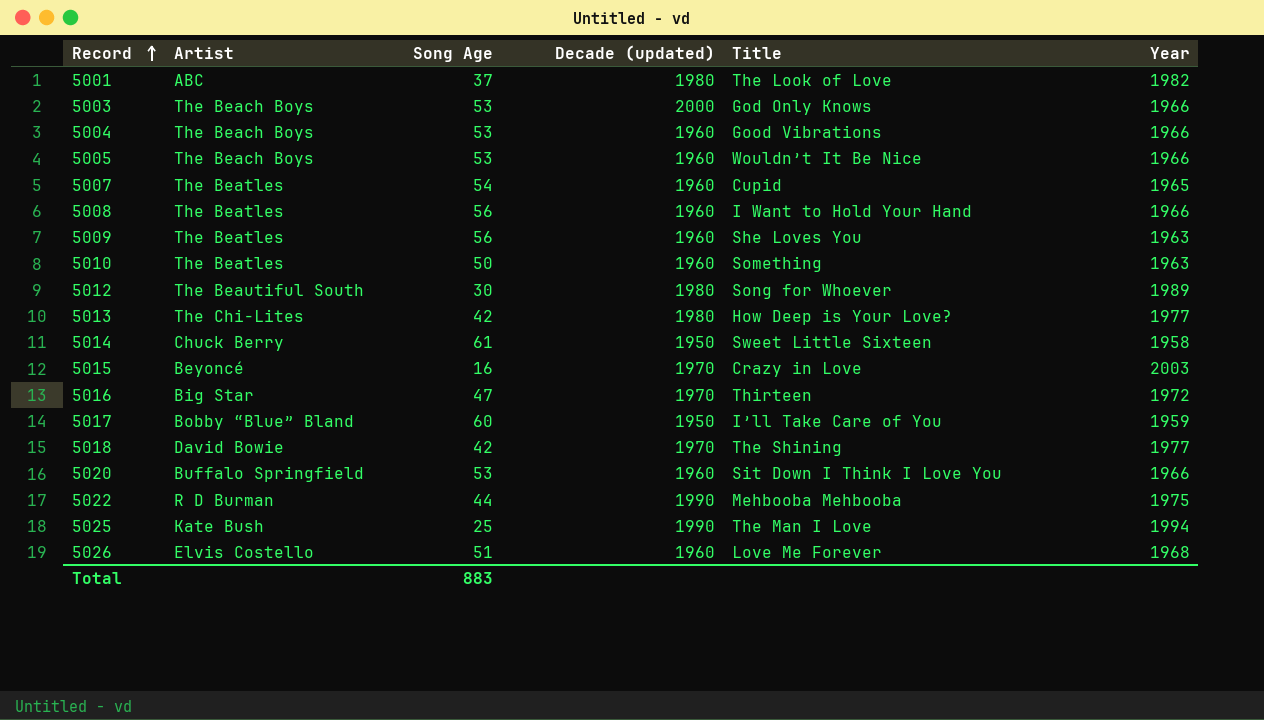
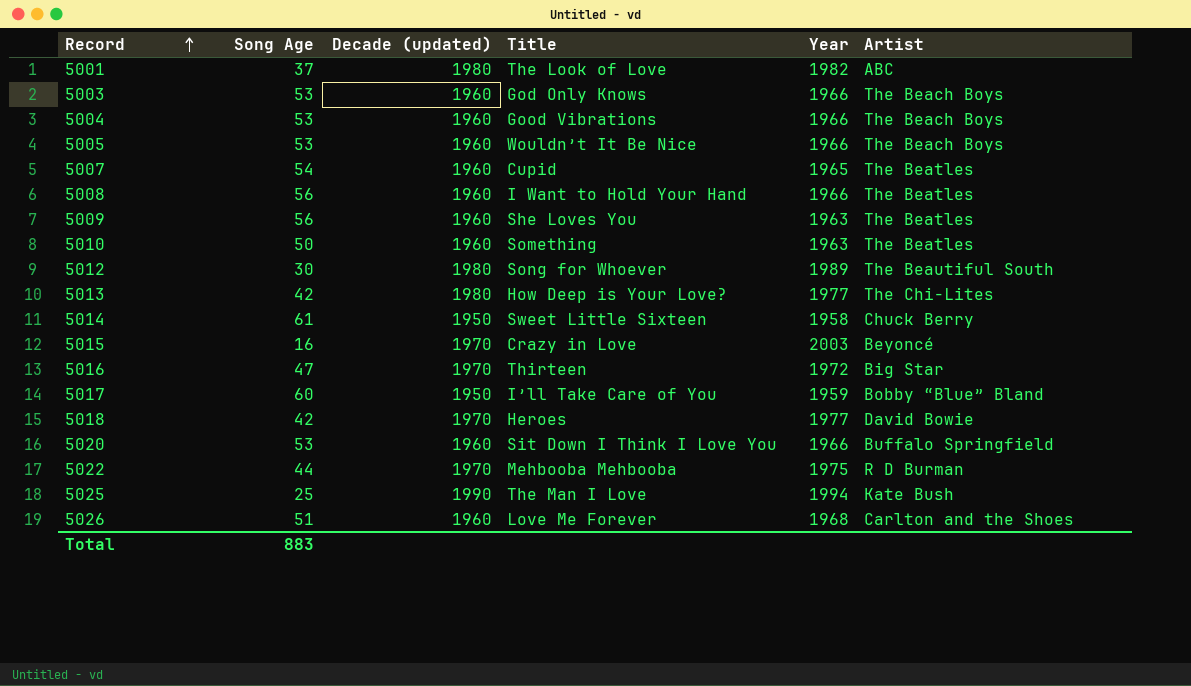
column Artist | position: 2 -> 6
5003 | Decade (updated): 2000 -> 1960
5018 | Title: The Shining -> Heroes
5022 | Decade (updated): 1990 -> 1970
5026 | Artist: Elvis Costello -> Carlton and the Shoes

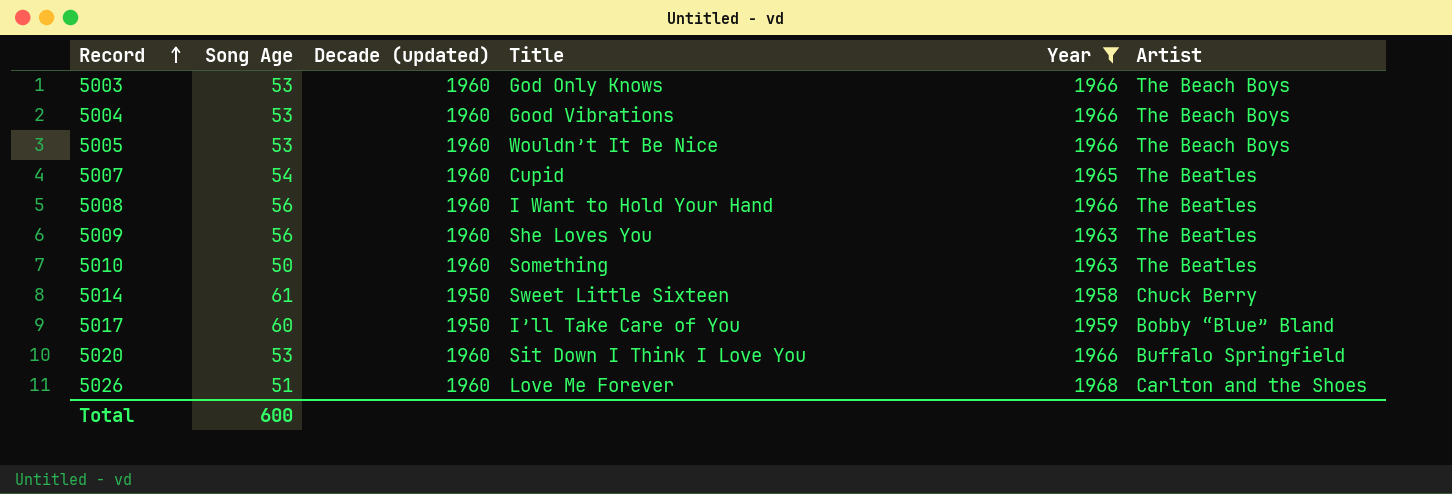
filter: none -> Year <= 1968
Total | Song Age: 883 -> 600

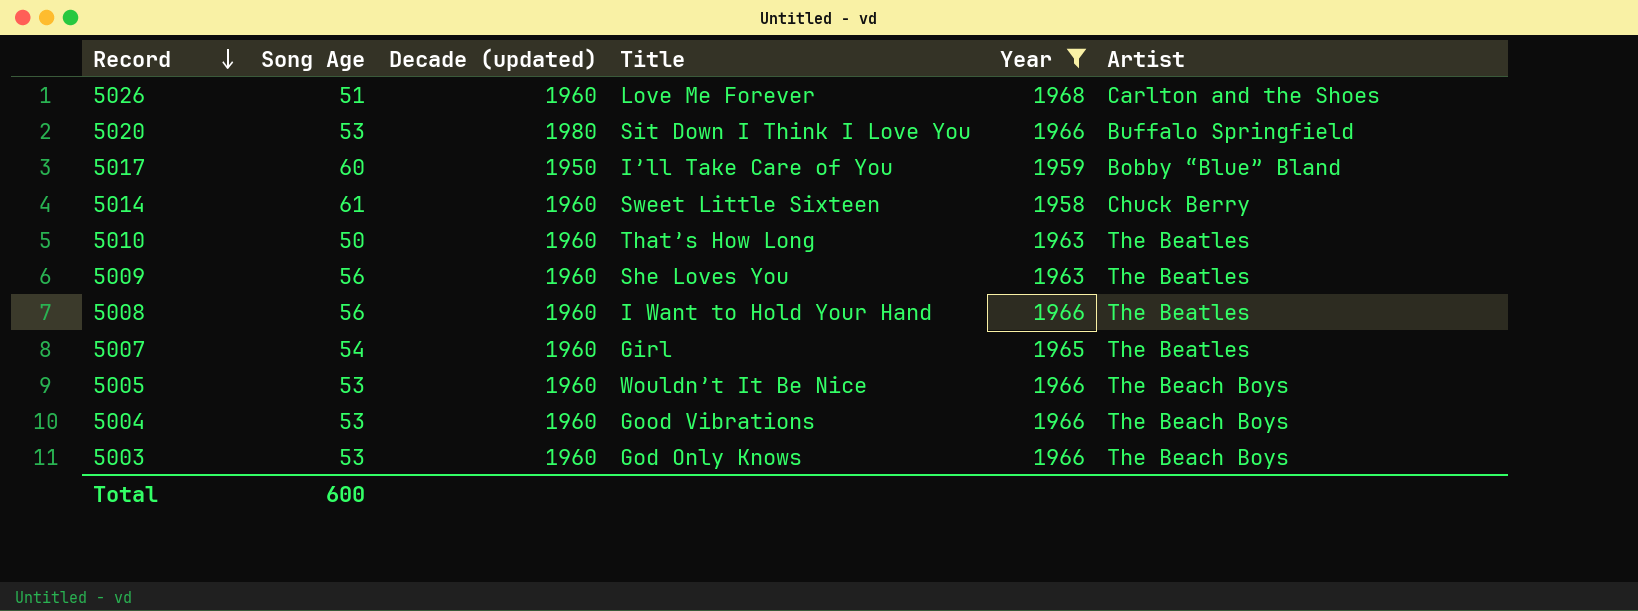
row order: Record ascending -> Record descending
5020 | Decade (updated): 1960 -> 1980
5014 | Decade (updated): 1950 -> 1960
5010 | Title: Something -> That’s How Long
5007 | Title: Cupid -> Girl

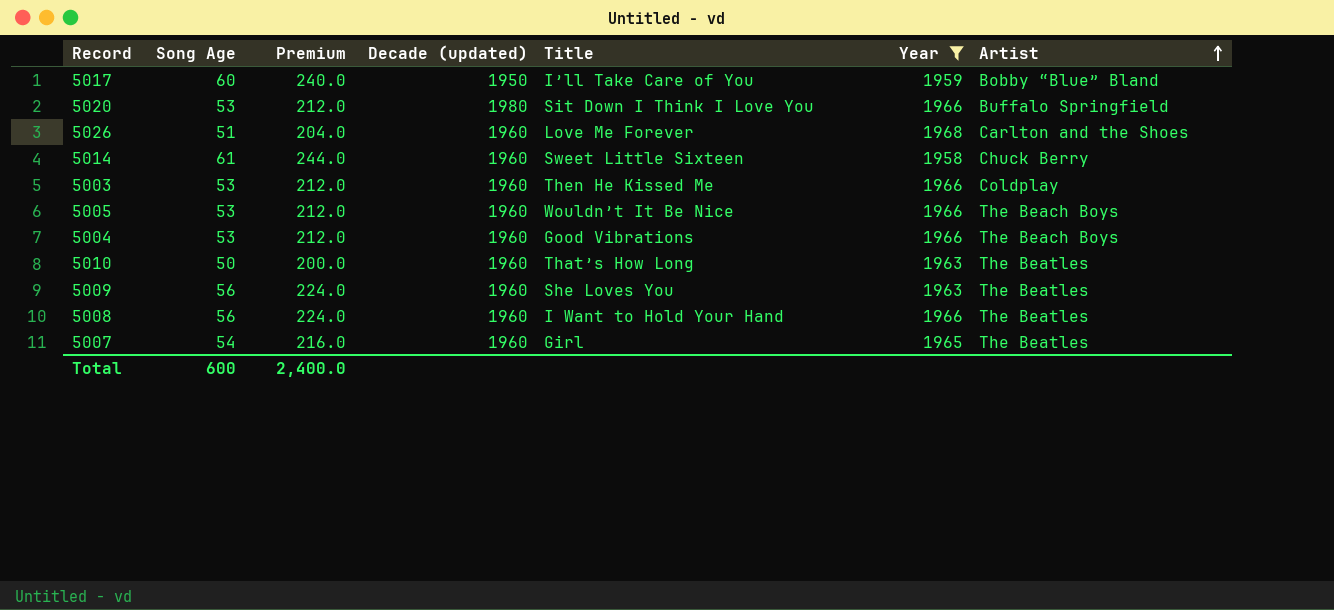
row order: Record descending -> Artist ascending
column Premium | formula: none -> [Song Age] * 4
5003 | Title: God Only Knows -> Then He Kissed Me
5003 | Artist: The Beach Boys -> Coldplay

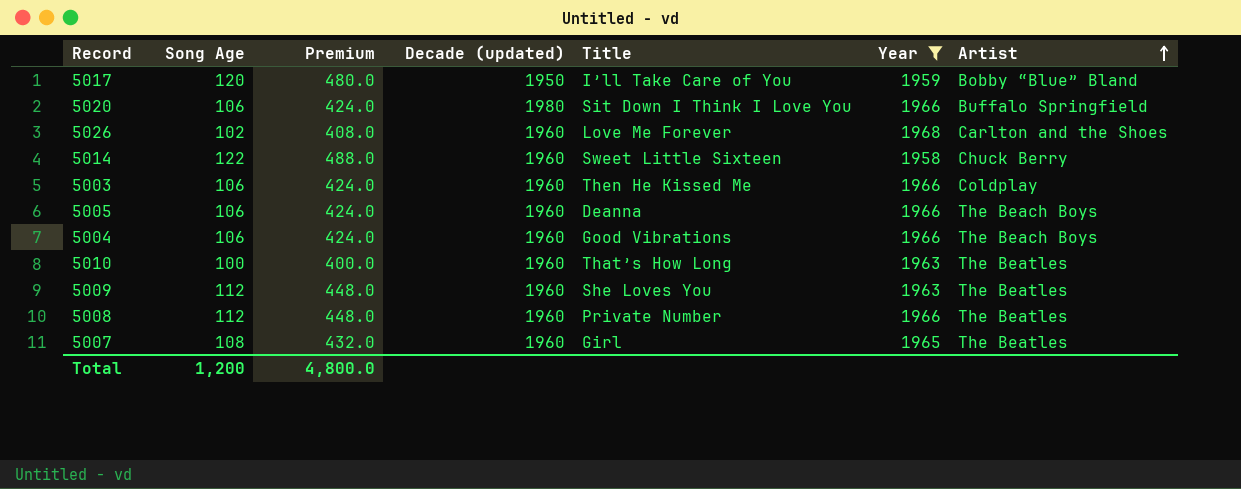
5017 | Song Age: 60 -> 120
5017 | Premium: 240.0 -> 480.0
5020 | Song Age: 53 -> 106
5020 | Premium: 212.0 -> 424.0
5026 | Song Age: 51 -> 102
5026 | Premium: 204.0 -> 408.0
5014 | Song Age: 61 -> 122
5014 | Premium: 244.0 -> 488.0
5003 | Song Age: 53 -> 106
5003 | Premium: 212.0 -> 424.0
5005 | Song Age: 53 -> 106
5005 | Premium: 212.0 -> 424.0
5005 | Title: Wouldn’t It Be Nice -> Deanna
5004 | Song Age: 53 -> 106
5004 | Premium: 212.0 -> 424.0
5010 | Song Age: 50 -> 100
5010 | Premium: 200.0 -> 400.0
5009 | Song Age: 56 -> 112
5009 | Premium: 224.0 -> 448.0
5008 | Song Age: 56 -> 112
5008 | Premium: 224.0 -> 448.0
5008 | Title: I Want to Hold Your Hand -> Private Number
5007 | Song Age: 54 -> 108
5007 | Premium: 216.0 -> 432.0
Total | Song Age: 600 -> 1,200
Total | Premium: 2,400.0 -> 4,800.0

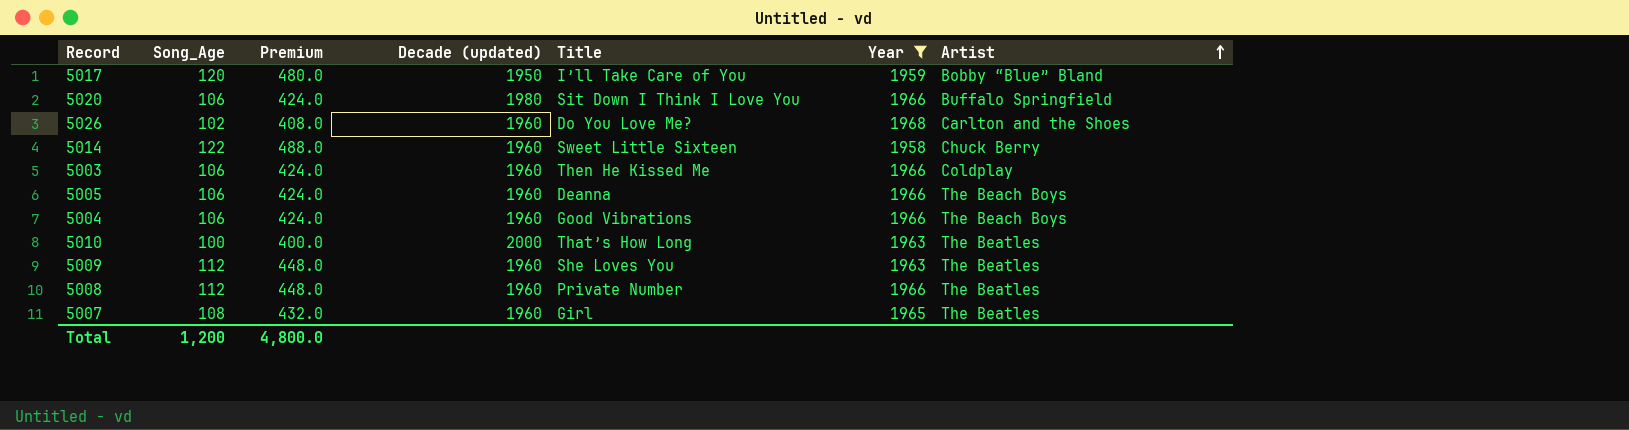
column name: Song Age -> Song_Age
5026 | Title: Love Me Forever -> Do You Love Me?
5010 | Decade (updated): 1960 -> 2000

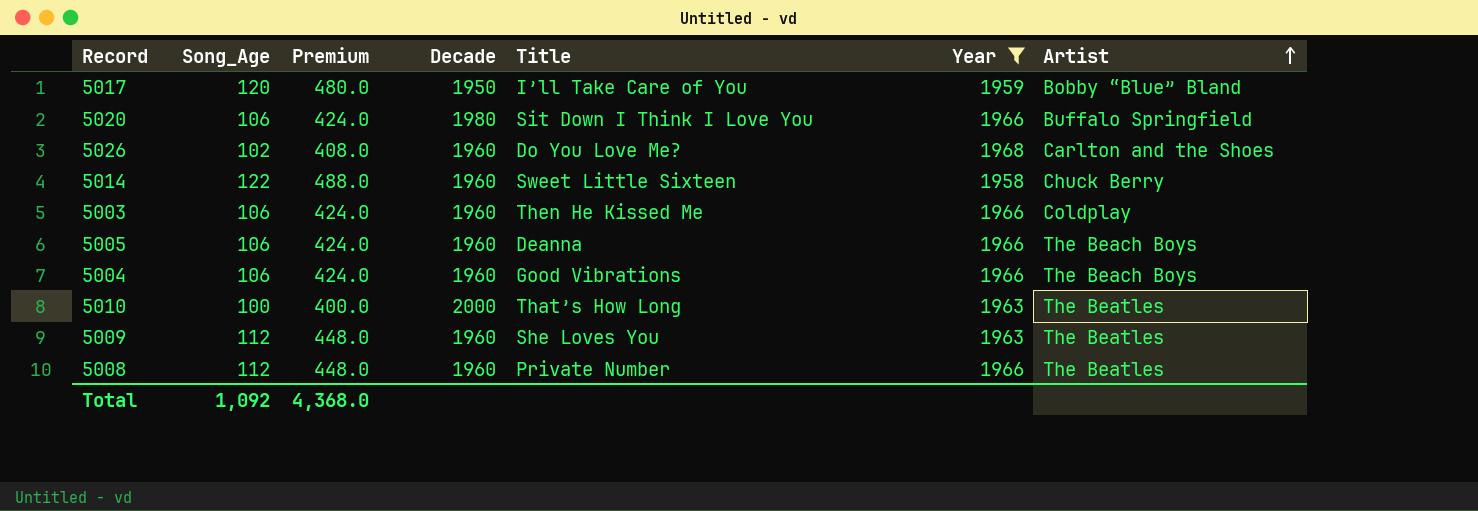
column name: Decade (updated) -> Decade
row 5007: 108 | 432.0 | 1960 | Girl | 1965 | The Beatles -> none
Total | Song_Age: 1,200 -> 1,092
Total | Premium: 4,800.0 -> 4,368.0

